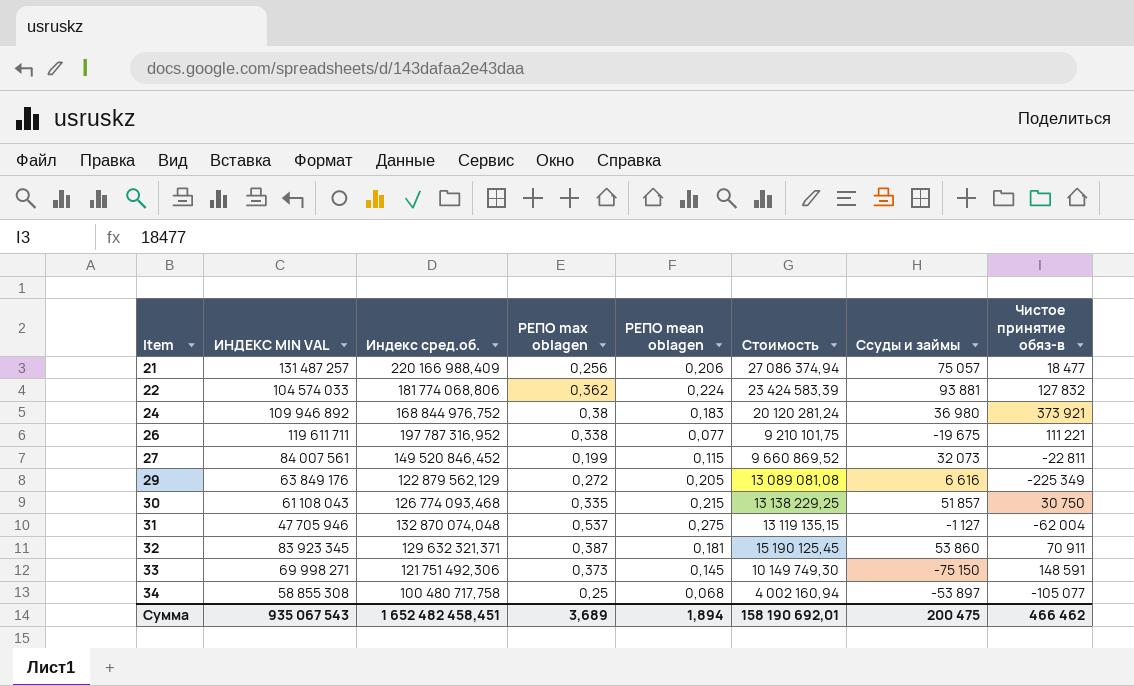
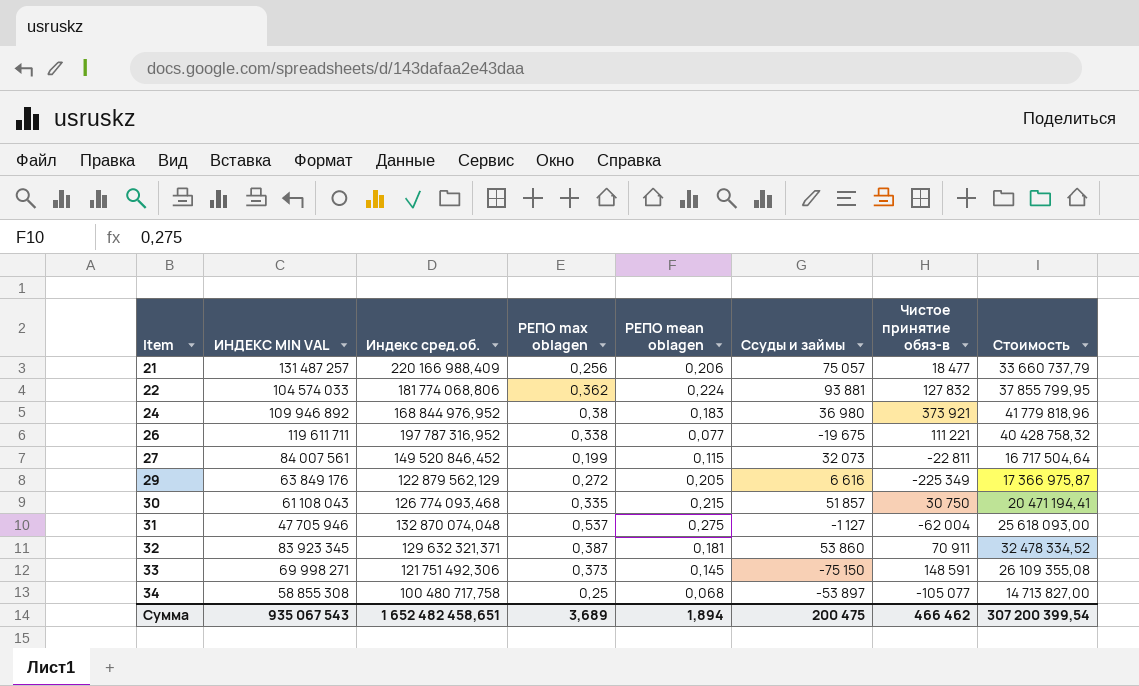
column Стоимость | formula: [ИНДЕКС MIN VAL] * [РЕПО mean oblagen] -> [ИНДЕКС MIN VAL] * [РЕПО max oblagen]
column Стоимость | position: 6 -> 8
24 | Индекс сред.об.: 168 844 976,752 -> 168 844 976,952
Сумма | Индекс сред.об.: 1 652 482 458,451 -> 1 652 482 458,651
Сумма | Стоимость: 158 190 692,01 -> 307 200 399,54

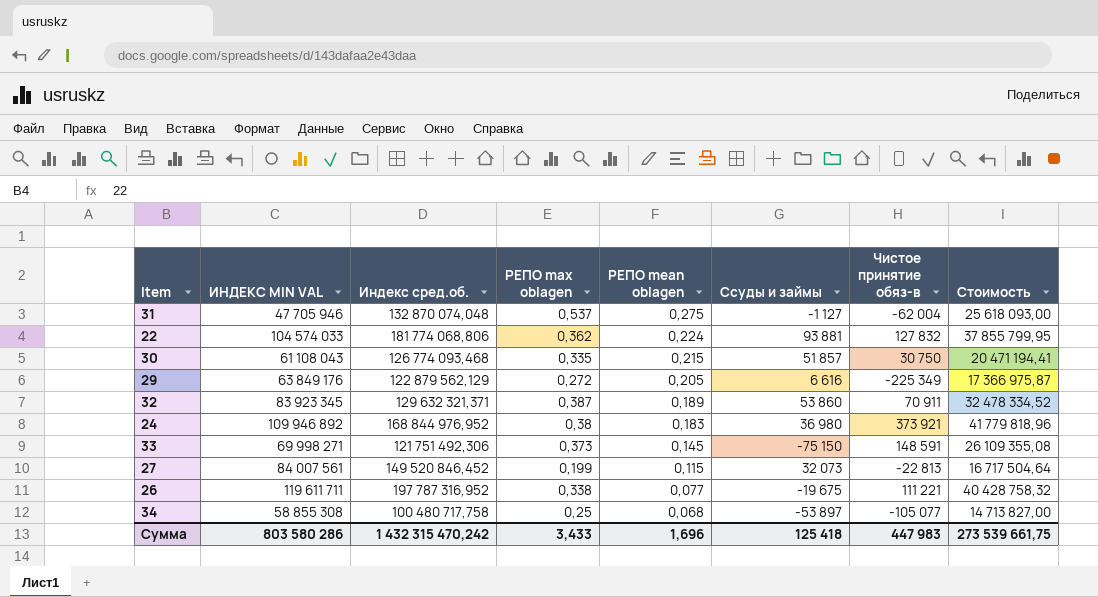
row order: Item ascending -> РЕПО mean oblagen descending
row 21: 131 487 257 | 220 166 988,409 | 0,256 | 0,206 | 75 057 | 18 477 | 33 660 737,79 -> none
32 | РЕПО mean oblagen: 0,181 -> 0,189
27 | Чистое принятие обяз-в: -22 811 -> -22 813
Сумма | ИНДЕКС MIN VAL: 935 067 543 -> 803 580 286
Сумма | Индекс сред.об.: 1 652 482 458,651 -> 1 432 315 470,242
Сумма | РЕПО max oblagen: 3,689 -> 3,433
Сумма | РЕПО mean oblagen: 1,894 -> 1,696
Сумма | Ссуды и займы: 200 475 -> 125 418
Сумма | Чистое принятие обяз-в: 466 462 -> 447 983
Сумма | Стоимость: 307 200 399,54 -> 273 539 661,75

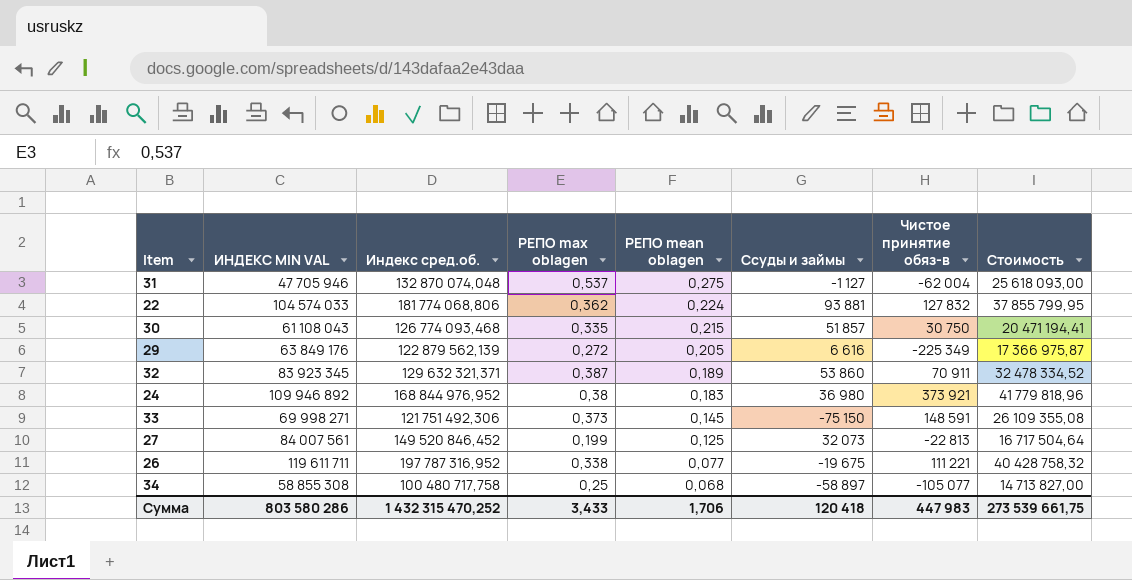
29 | Индекс сред.об.: 122 879 562,129 -> 122 879 562,139
27 | РЕПО mean oblagen: 0,115 -> 0,125
34 | Ссуды и займы: -53 897 -> -58 897
Сумма | Индекс сред.об.: 1 432 315 470,242 -> 1 432 315 470,252
Сумма | РЕПО mean oblagen: 1,696 -> 1,706
Сумма | Ссуды и займы: 125 418 -> 120 418

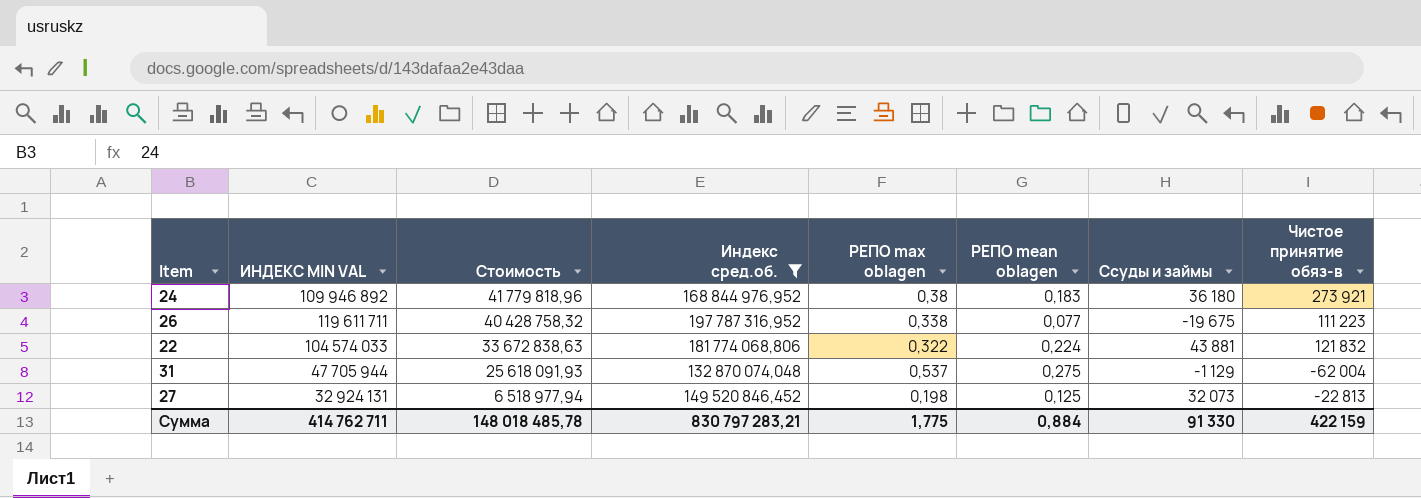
filter: none -> Индекс сред.об. >= 132 870 074,048
row order: РЕПО mean oblagen descending -> Стоимость descending
column Стоимость | position: 8 -> 3
24 | Ссуды и займы: 36 980 -> 36 180
24 | Чистое принятие обяз-в: 373 921 -> 273 921
26 | Чистое принятие обяз-в: 111 221 -> 111 223
22 | Стоимость: 37 855 799,95 -> 33 672 838,63
22 | РЕПО max oblagen: 0,362 -> 0,322
22 | Ссуды и займы: 93 881 -> 43 881
22 | Чистое принятие обяз-в: 127 832 -> 121 832
31 | ИНДЕКС MIN VAL: 47 705 946 -> 47 705 944
31 | Стоимость: 25 618 093,00 -> 25 618 091,93
31 | Ссуды и займы: -1 127 -> -1 129
27 | ИНДЕКС MIN VAL: 84 007 561 -> 32 924 131
27 | Стоимость: 16 717 504,64 -> 6 518 977,94
27 | РЕПО max oblagen: 0,199 -> 0,198
Сумма | ИНДЕКС MIN VAL: 803 580 286 -> 414 762 711
Сумма | Стоимость: 273 539 661,75 -> 148 018 485,78
Сумма | Индекс сред.об.: 1 432 315 470,252 -> 830 797 283,21
Сумма | РЕПО max oblagen: 3,433 -> 1,775
Сумма | РЕПО mean oblagen: 1,706 -> 0,884
Сумма | Ссуды и займы: 120 418 -> 91 330
Сумма | Чистое принятие обяз-в: 447 983 -> 422 159

